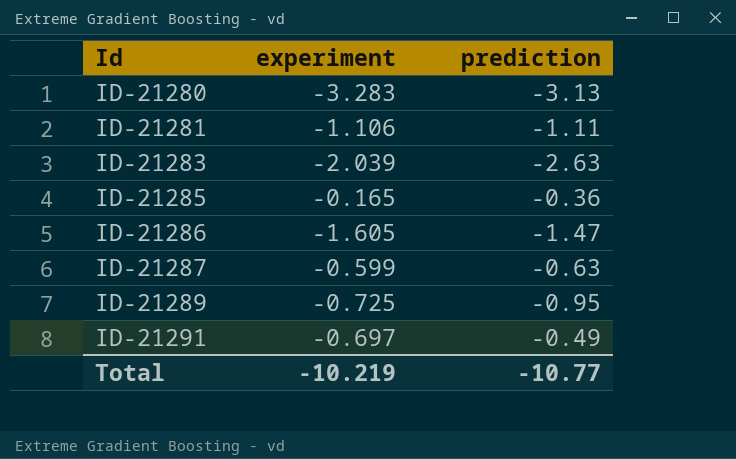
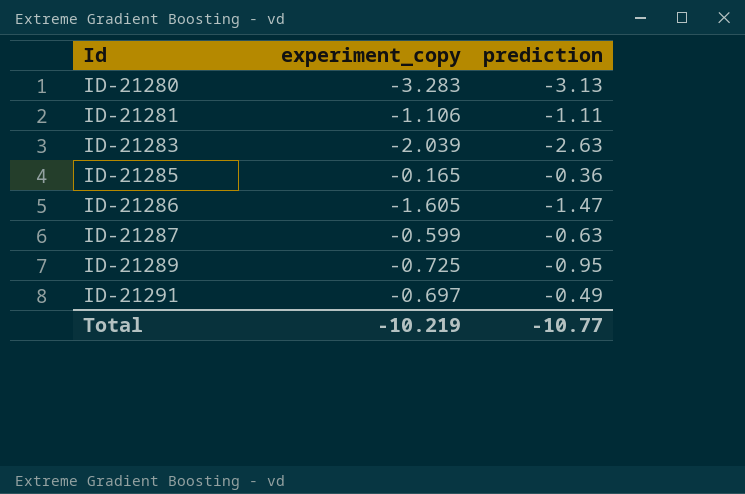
column name: experiment -> experiment_copy

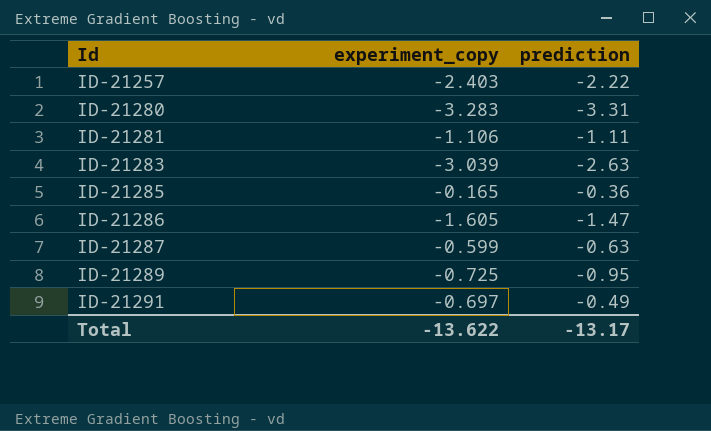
row ID-21257: none -> -2.403 | -2.22
ID-21280 | prediction: -3.13 -> -3.31
ID-21283 | experiment_copy: -2.039 -> -3.039
Total | experiment_copy: -10.219 -> -13.622
Total | prediction: -10.77 -> -13.17

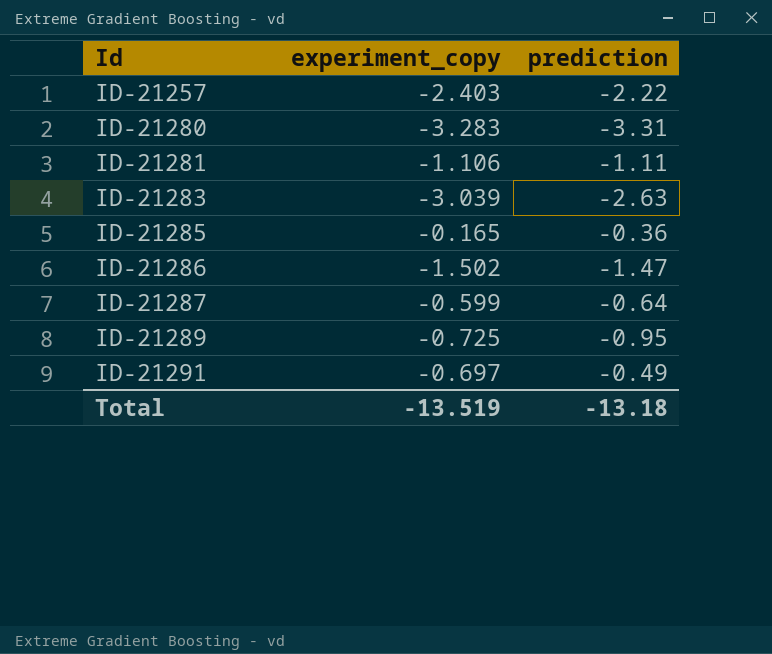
ID-21286 | experiment_copy: -1.605 -> -1.502
ID-21287 | prediction: -0.63 -> -0.64
Total | experiment_copy: -13.622 -> -13.519
Total | prediction: -13.17 -> -13.18

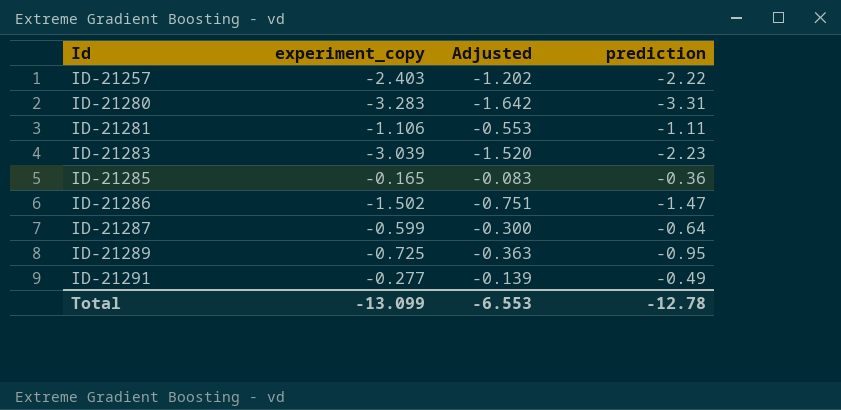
column Adjusted | formula: none -> [experiment_copy] * 0.5
ID-21283 | prediction: -2.63 -> -2.23
ID-21291 | experiment_copy: -0.697 -> -0.277
Total | experiment_copy: -13.519 -> -13.099
Total | prediction: -13.18 -> -12.78

